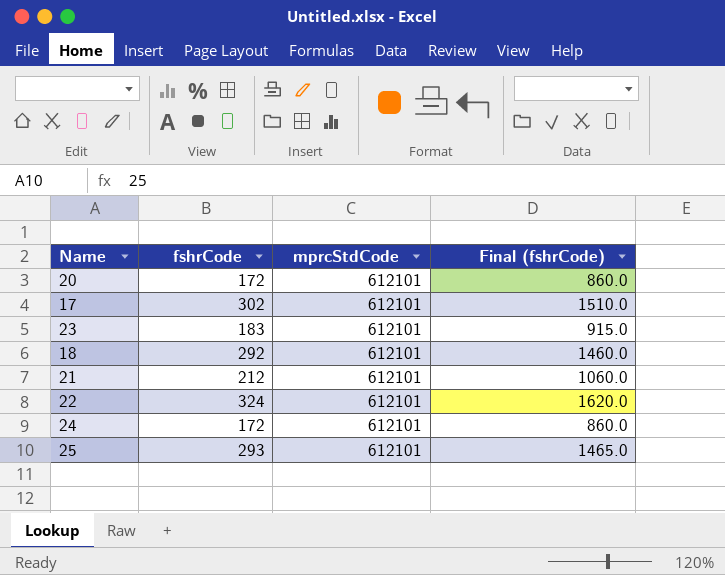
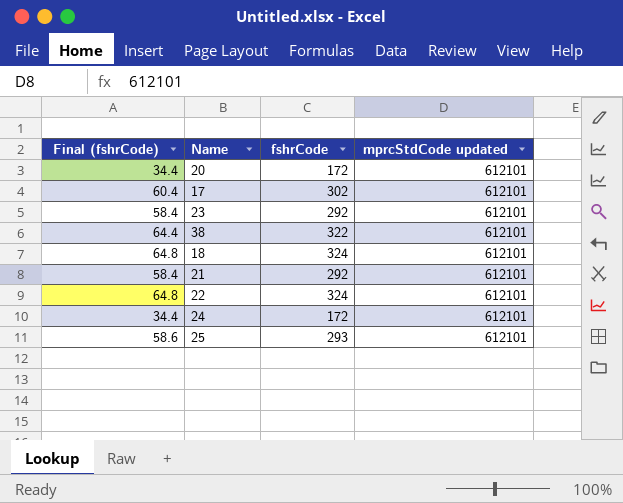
column Final (fshrCode) | formula: [fshrCode] * 5 -> [fshrCode] * 0.2
column Final (fshrCode) | position: 4 -> 1
column name: mprcStdCode -> mprcStdCode updated
23 | fshrCode: 183 -> 292
row 38: none -> 64.4 | 322 | 612101
18 | fshrCode: 292 -> 324
21 | fshrCode: 212 -> 292

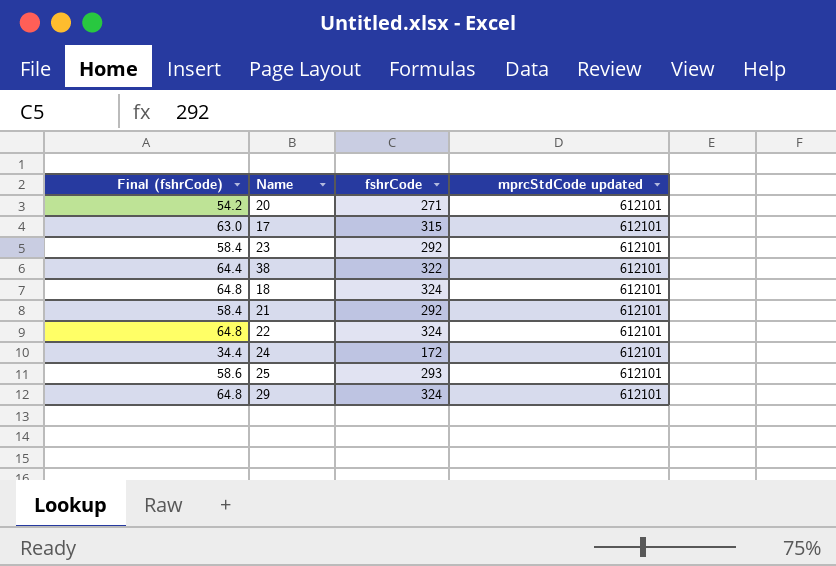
20 | Final (fshrCode): 34.4 -> 54.2
20 | fshrCode: 172 -> 271
17 | Final (fshrCode): 60.4 -> 63.0
17 | fshrCode: 302 -> 315
row 29: none -> 64.8 | 324 | 612101

